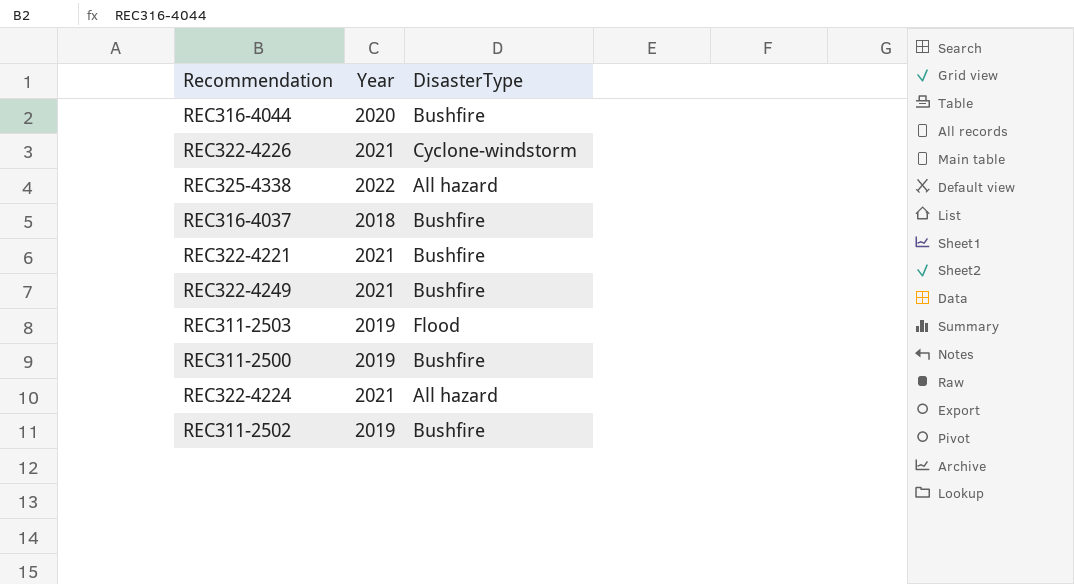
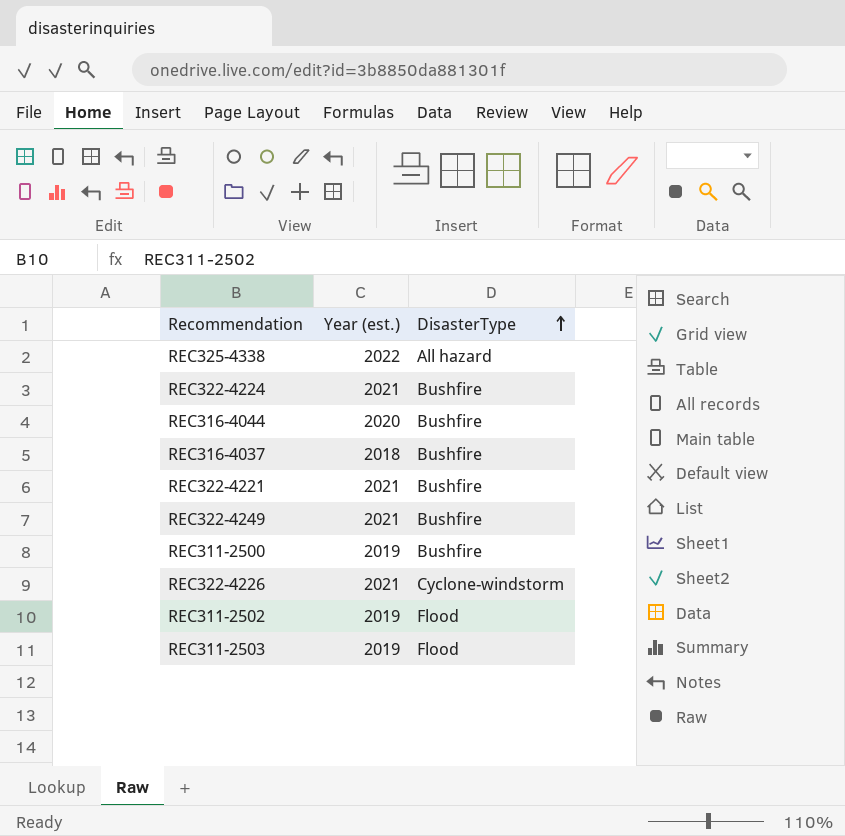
row order: none -> DisasterType ascending
column name: Year -> Year (est.)
REC322-4224 | DisasterType: All hazard -> Bushfire
REC311-2502 | DisasterType: Bushfire -> Flood

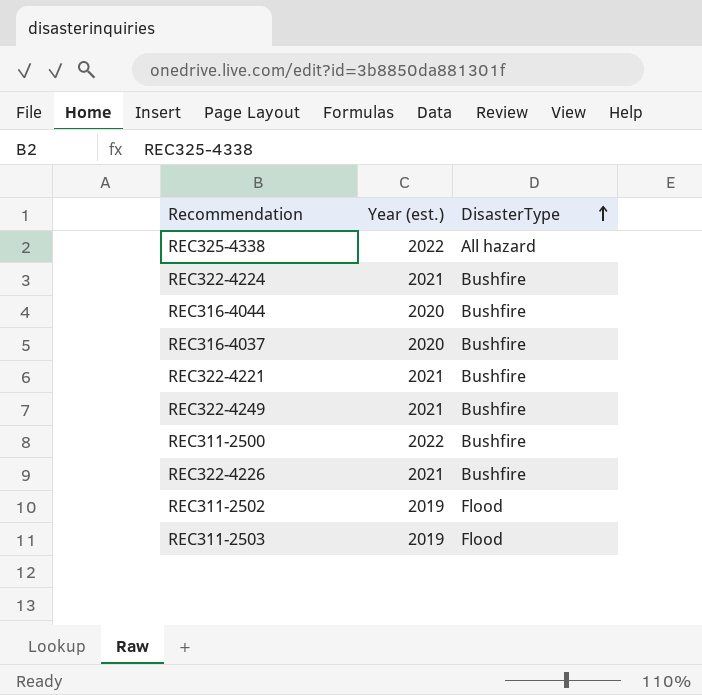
REC316-4037 | Year (est.): 2018 -> 2020
REC311-2500 | Year (est.): 2019 -> 2022
REC322-4226 | DisasterType: Cyclone-windstorm -> Bushfire

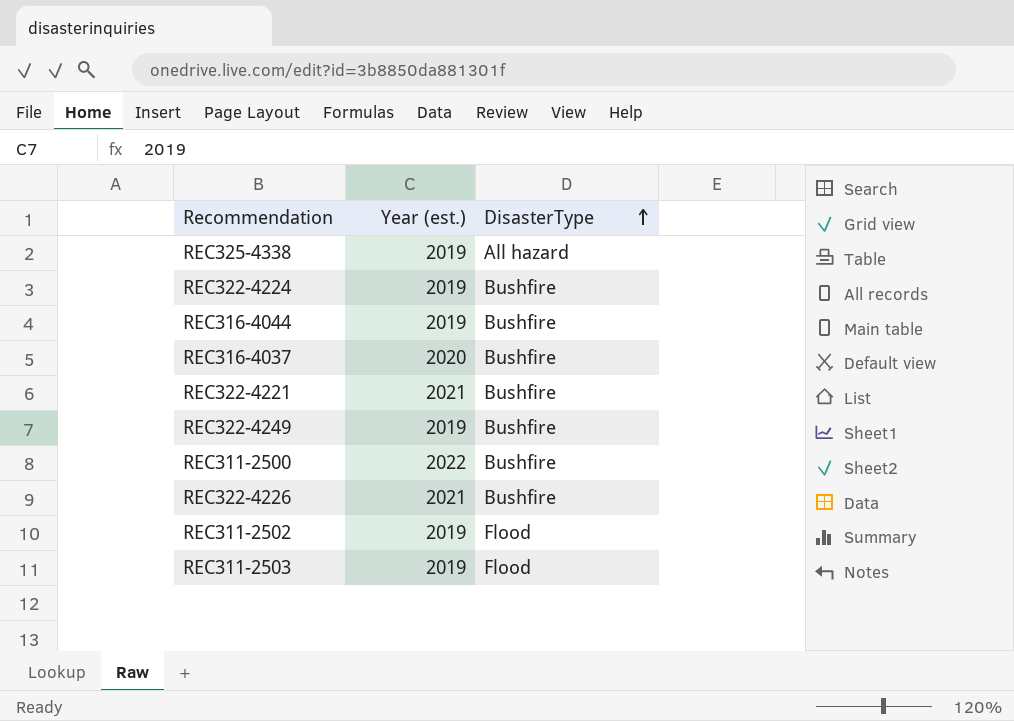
REC325-4338 | Year (est.): 2022 -> 2019
REC322-4224 | Year (est.): 2021 -> 2019
REC316-4044 | Year (est.): 2020 -> 2019
REC322-4249 | Year (est.): 2021 -> 2019

